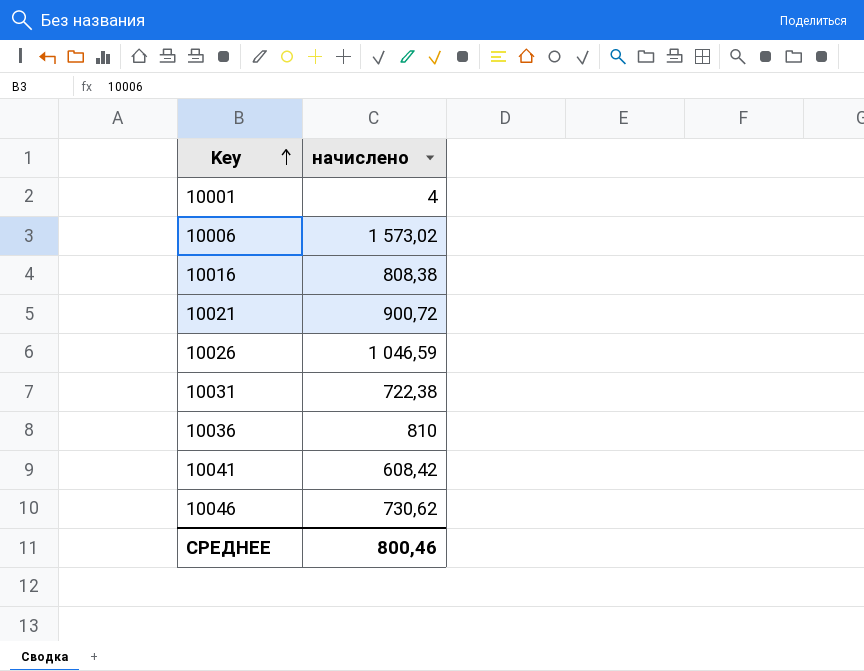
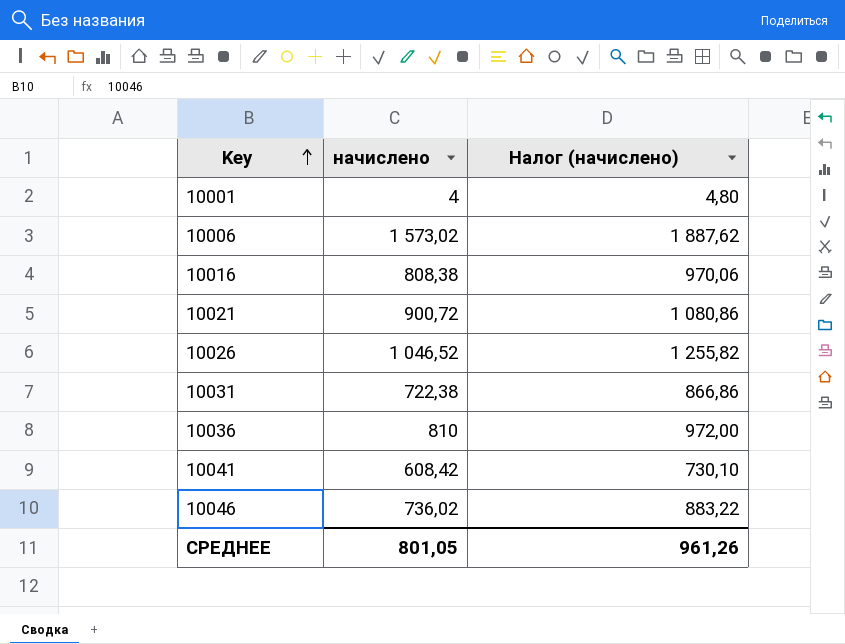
column Налог (начислено) | formula: none -> [начислено] * 1,2
10026 | начислено: 1 046,59 -> 1 046,52
10046 | начислено: 730,62 -> 736,02
СРЕДНЕЕ | начислено: 800,46 -> 801,05

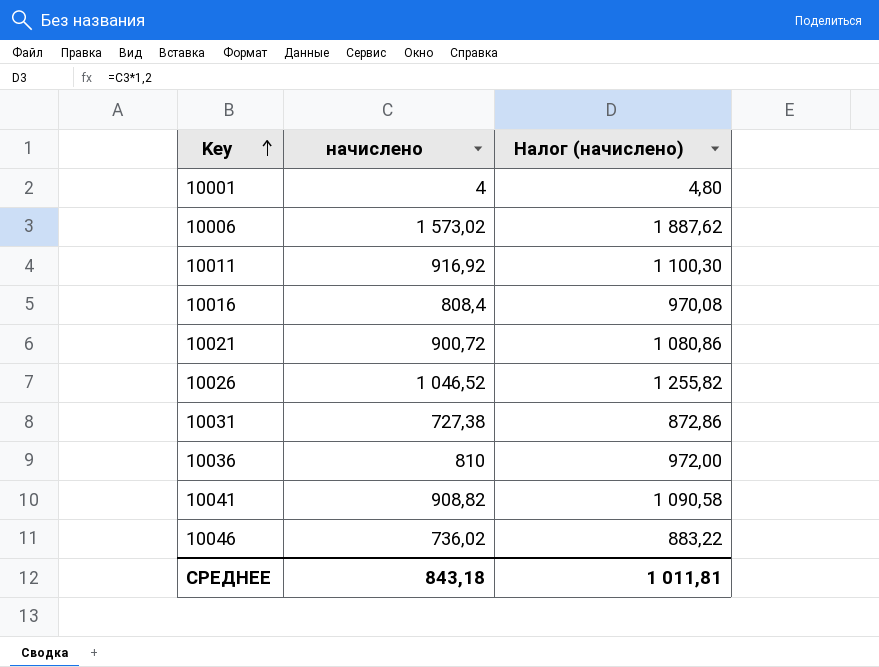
row 10011: none -> 916,92 | 1 100,30
10016 | начислено: 808,38 -> 808,4
10016 | Налог (начислено): 970,06 -> 970,08
10031 | начислено: 722,38 -> 727,38
10031 | Налог (начислено): 866,86 -> 872,86
10041 | начислено: 608,42 -> 908,82
10041 | Налог (начислено): 730,10 -> 1 090,58
СРЕДНЕЕ | начислено: 801,05 -> 843,18
СРЕДНЕЕ | Налог (начислено): 961,26 -> 1 011,81

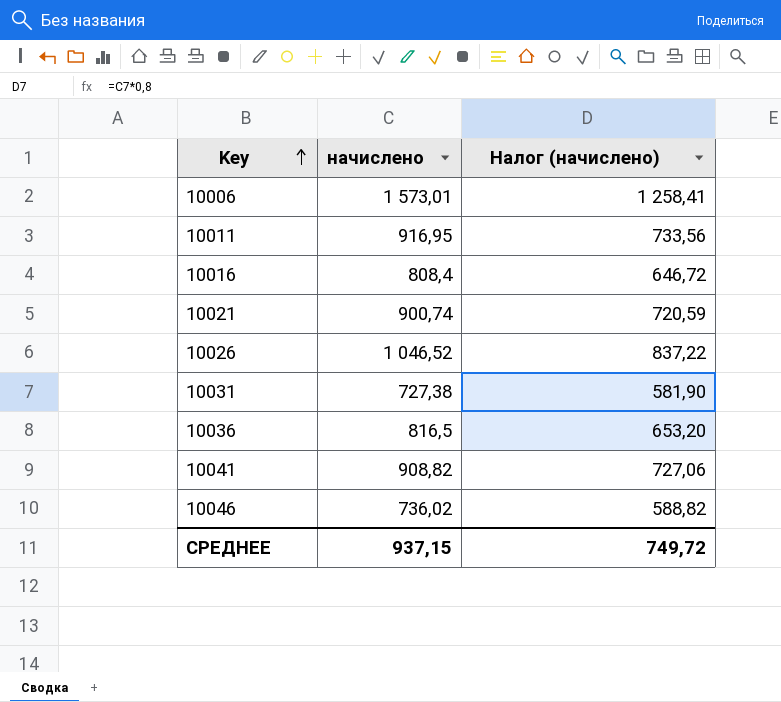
column Налог (начислено) | formula: [начислено] * 1,2 -> [начислено] * 0,8
row 10001: 4 | 4,80 -> none
10006 | начислено: 1 573,02 -> 1 573,01
10011 | начислено: 916,92 -> 916,95
10021 | начислено: 900,72 -> 900,74
10036 | начислено: 810 -> 816,5
СРЕДНЕЕ | начислено: 843,18 -> 937,15
СРЕДНЕЕ | Налог (начислено): 1 011,81 -> 749,72

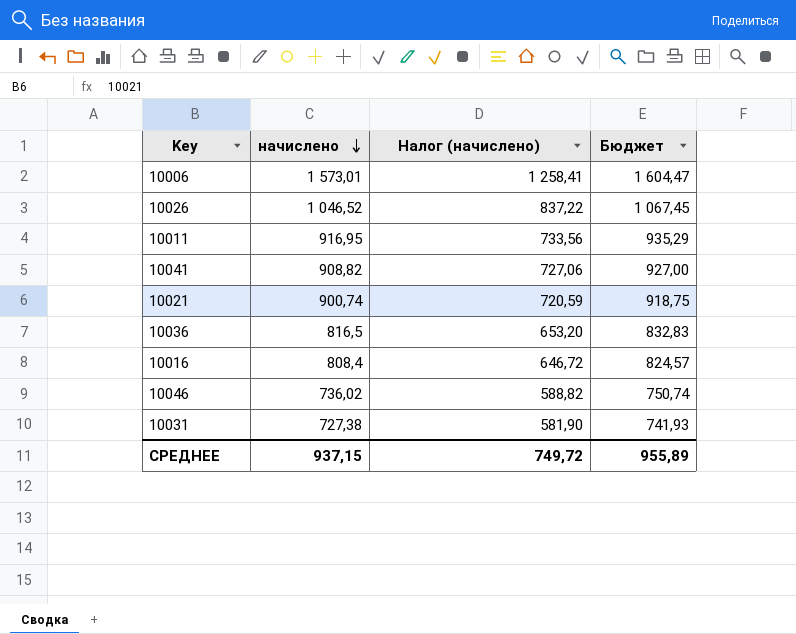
row order: Key ascending -> начислено descending
column Бюджет | formula: none -> [начислено] * 1,02

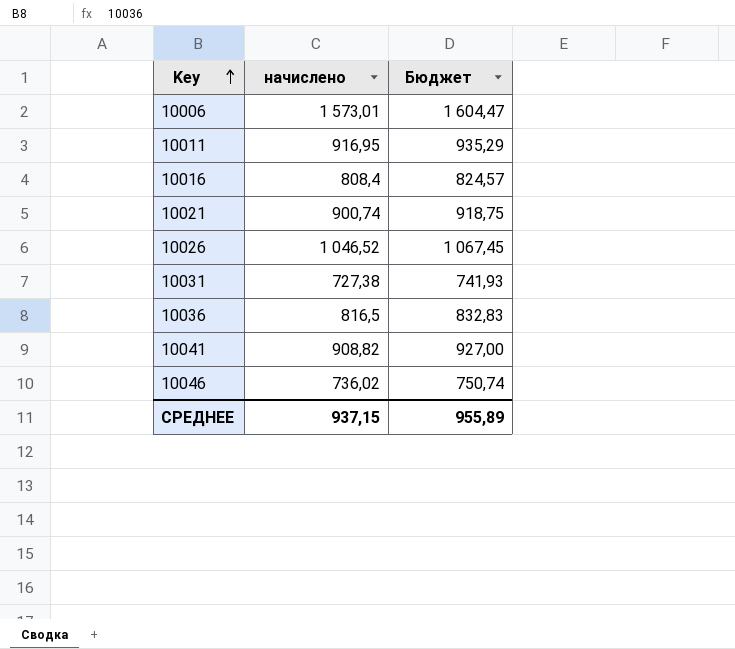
row order: начислено descending -> Key ascending
column Налог (начислено) | formula: [начислено] * 0,8 -> none

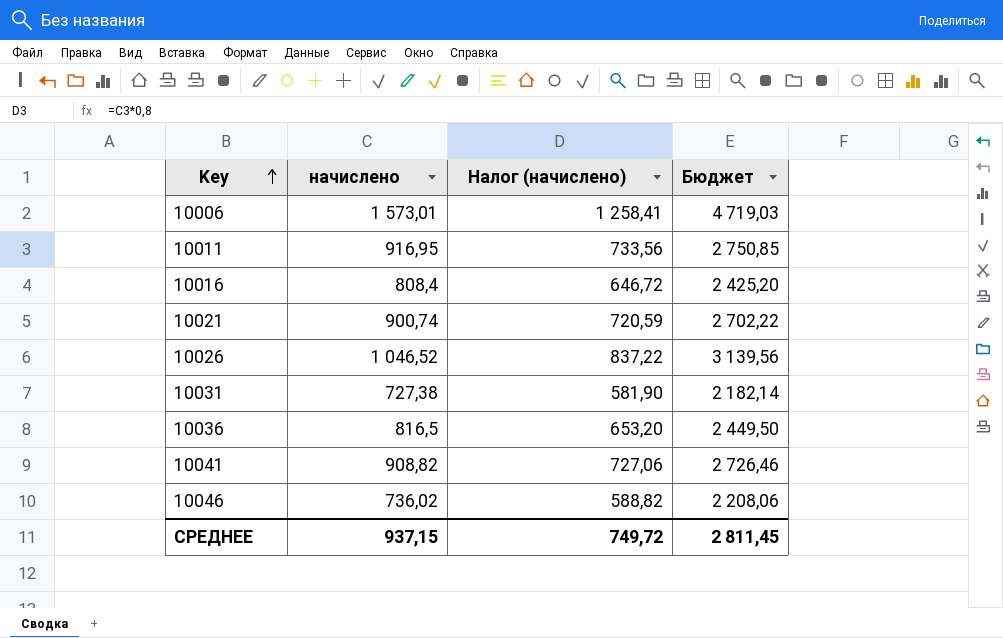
column Налог (начислено) | formula: none -> [начислено] * 0,8
column Бюджет | formula: [начислено] * 1,02 -> [начислено] * 3
СРЕДНЕЕ | Бюджет: 955,89 -> 2 811,45

